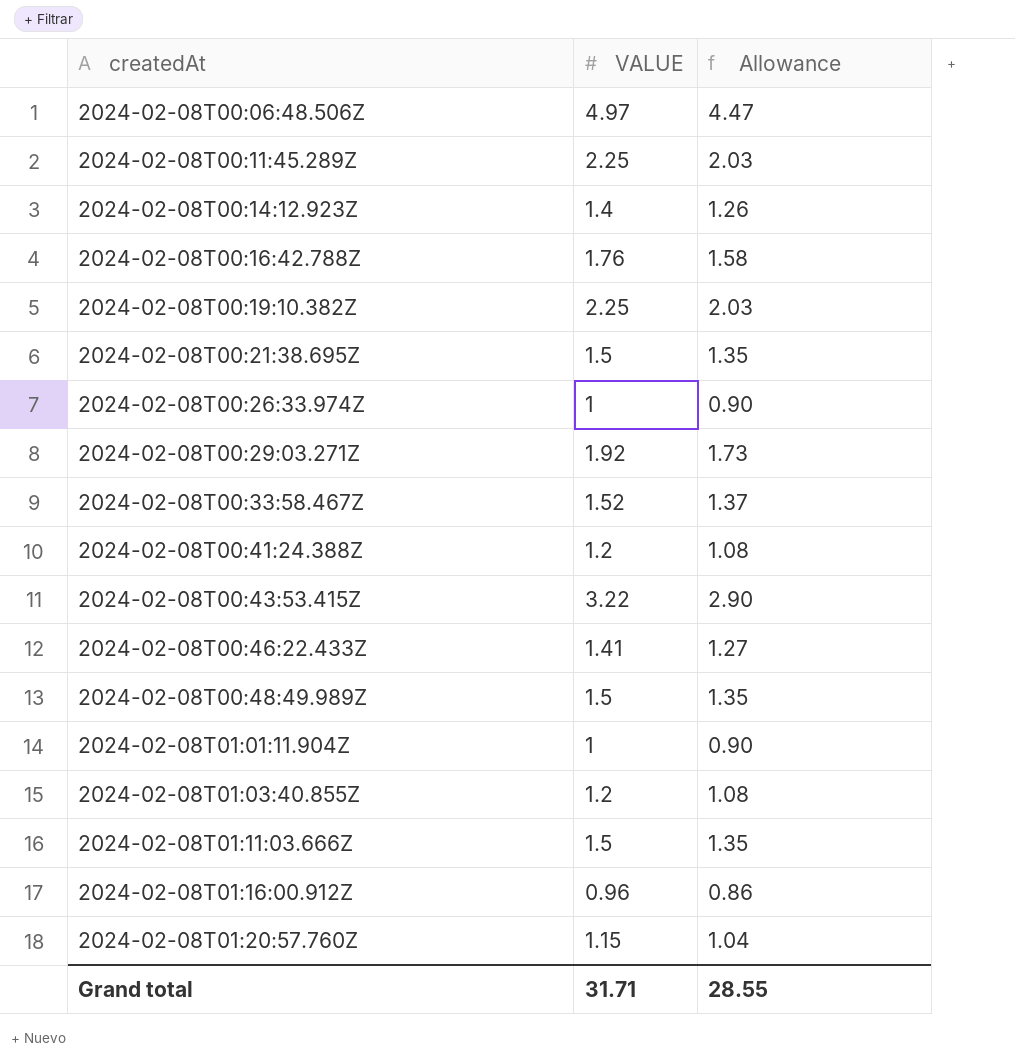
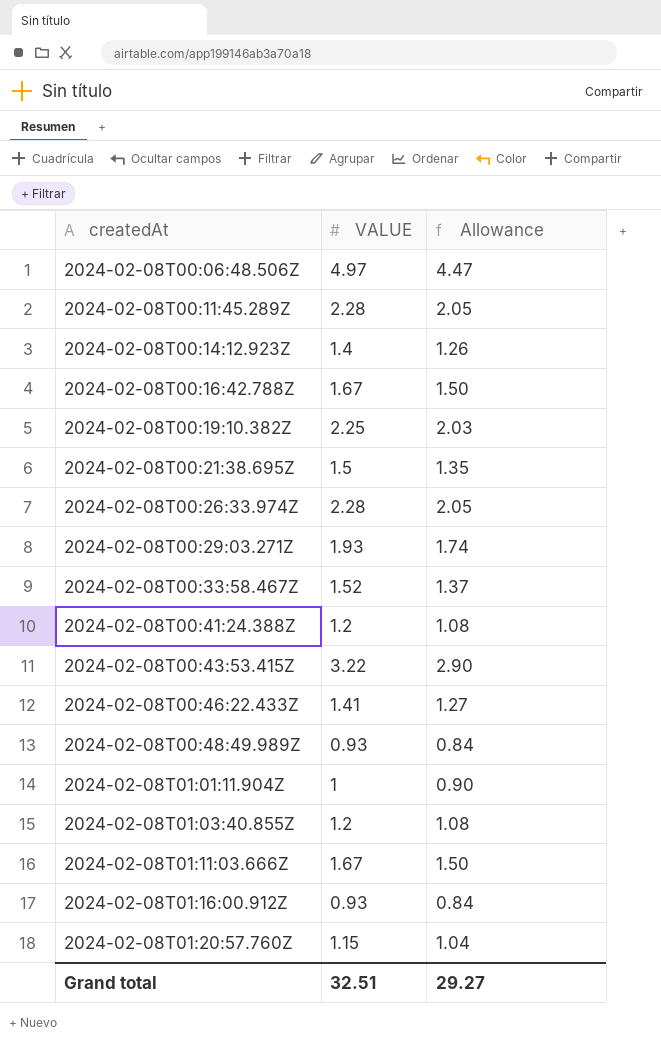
2024-02-08T00:11:45.289Z | VALUE: 2.25 -> 2.28
2024-02-08T00:11:45.289Z | Allowance: 2.03 -> 2.05
2024-02-08T00:16:42.788Z | VALUE: 1.76 -> 1.67
2024-02-08T00:16:42.788Z | Allowance: 1.58 -> 1.50
2024-02-08T00:26:33.974Z | VALUE: 1 -> 2.28
2024-02-08T00:26:33.974Z | Allowance: 0.90 -> 2.05
2024-02-08T00:29:03.271Z | VALUE: 1.92 -> 1.93
2024-02-08T00:29:03.271Z | Allowance: 1.73 -> 1.74
2024-02-08T00:48:49.989Z | VALUE: 1.5 -> 0.93
2024-02-08T00:48:49.989Z | Allowance: 1.35 -> 0.84
2024-02-08T01:11:03.666Z | VALUE: 1.5 -> 1.67
2024-02-08T01:11:03.666Z | Allowance: 1.35 -> 1.50
2024-02-08T01:16:00.912Z | VALUE: 0.96 -> 0.93
2024-02-08T01:16:00.912Z | Allowance: 0.86 -> 0.84
Grand total | VALUE: 31.71 -> 32.51
Grand total | Allowance: 28.55 -> 29.27

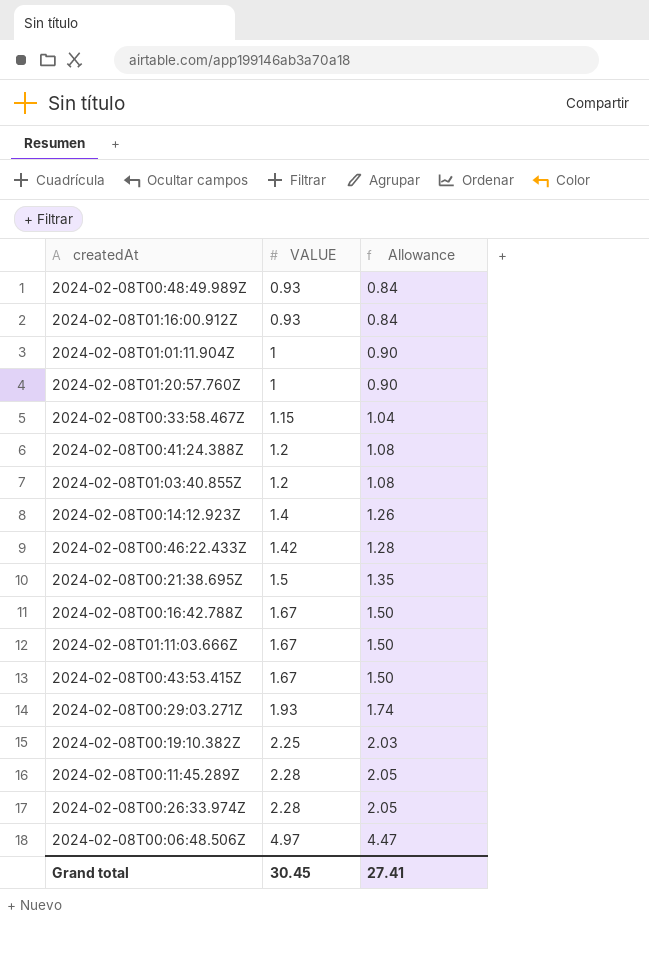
row order: createdAt ascending -> VALUE ascending
2024-02-08T01:20:57.760Z | VALUE: 1.15 -> 1
2024-02-08T01:20:57.760Z | Allowance: 1.04 -> 0.90
2024-02-08T00:33:58.467Z | VALUE: 1.52 -> 1.15
2024-02-08T00:33:58.467Z | Allowance: 1.37 -> 1.04
2024-02-08T00:46:22.433Z | VALUE: 1.41 -> 1.42
2024-02-08T00:46:22.433Z | Allowance: 1.27 -> 1.28
2024-02-08T00:43:53.415Z | VALUE: 3.22 -> 1.67
2024-02-08T00:43:53.415Z | Allowance: 2.90 -> 1.50
Grand total | VALUE: 32.51 -> 30.45
Grand total | Allowance: 29.27 -> 27.41

